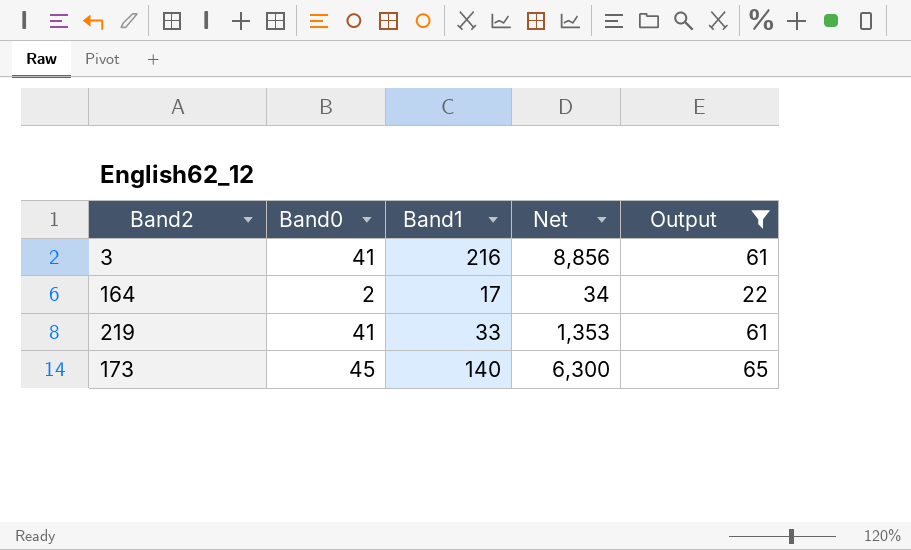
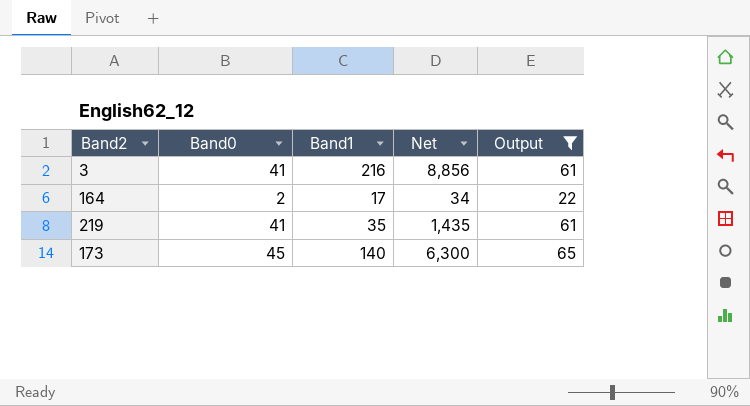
219 | Band1: 33 -> 35
219 | Net: 1,353 -> 1,435

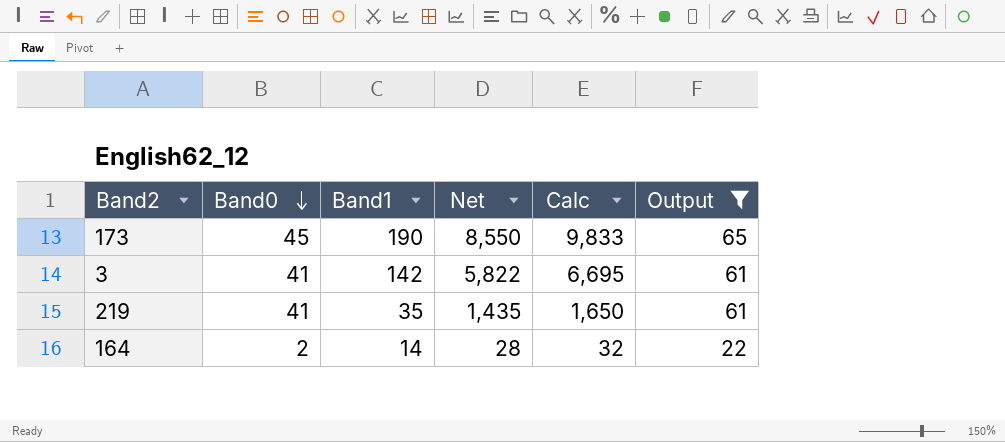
row order: none -> Band0 descending
column Calc | formula: none -> [Net] * 1.15
173 | Band1: 140 -> 190
173 | Net: 6,300 -> 8,550
3 | Band1: 216 -> 142
3 | Net: 8,856 -> 5,822
164 | Band1: 17 -> 14
164 | Net: 34 -> 28

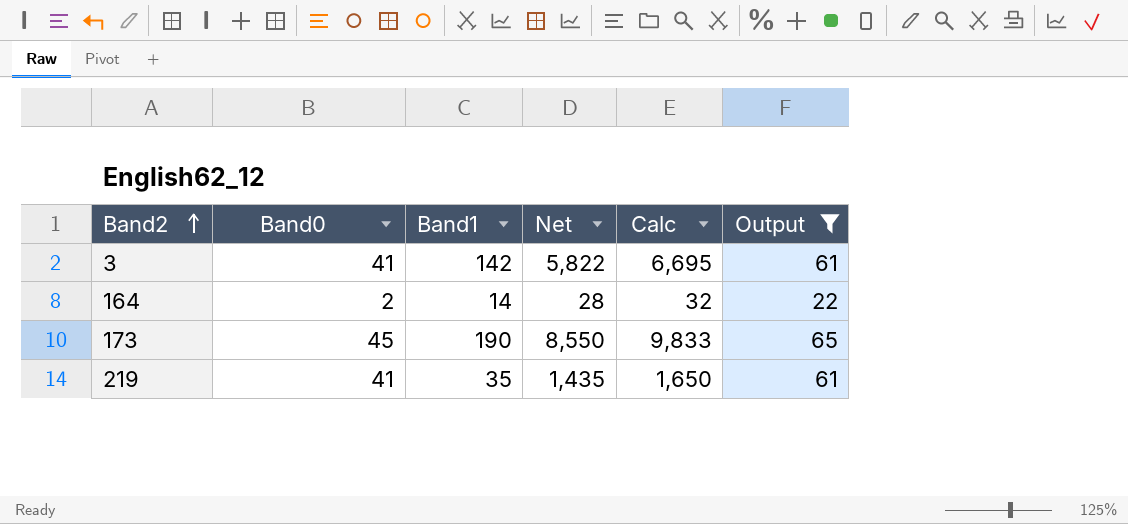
row order: Band0 descending -> Band2 ascending

